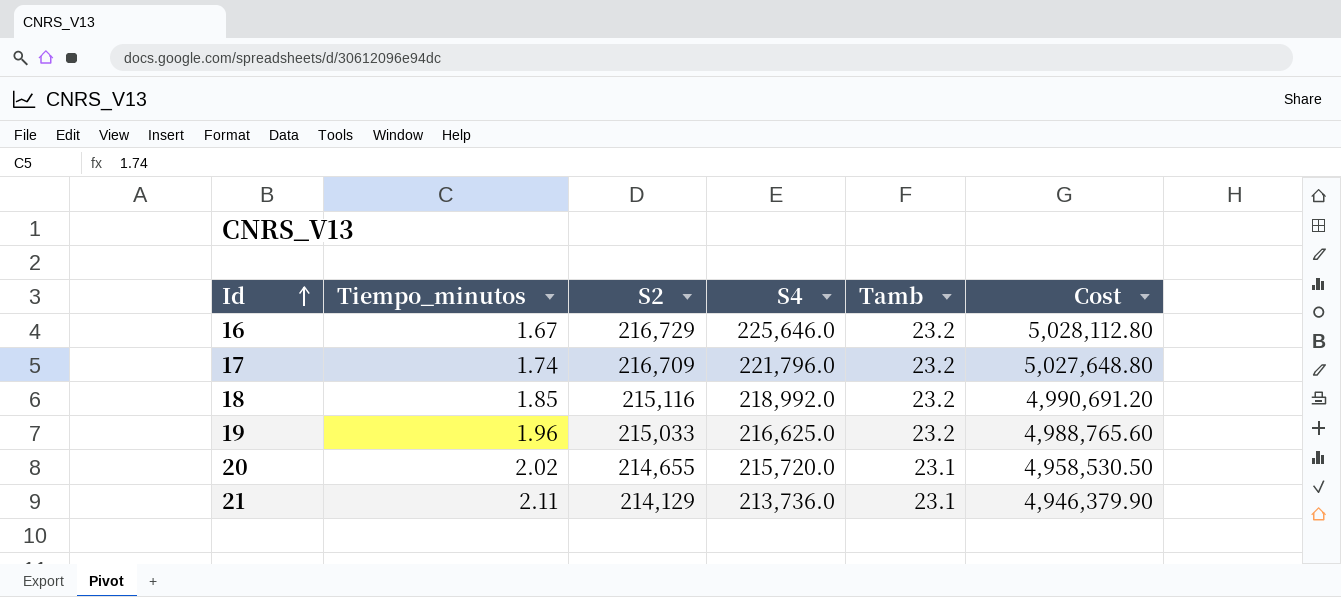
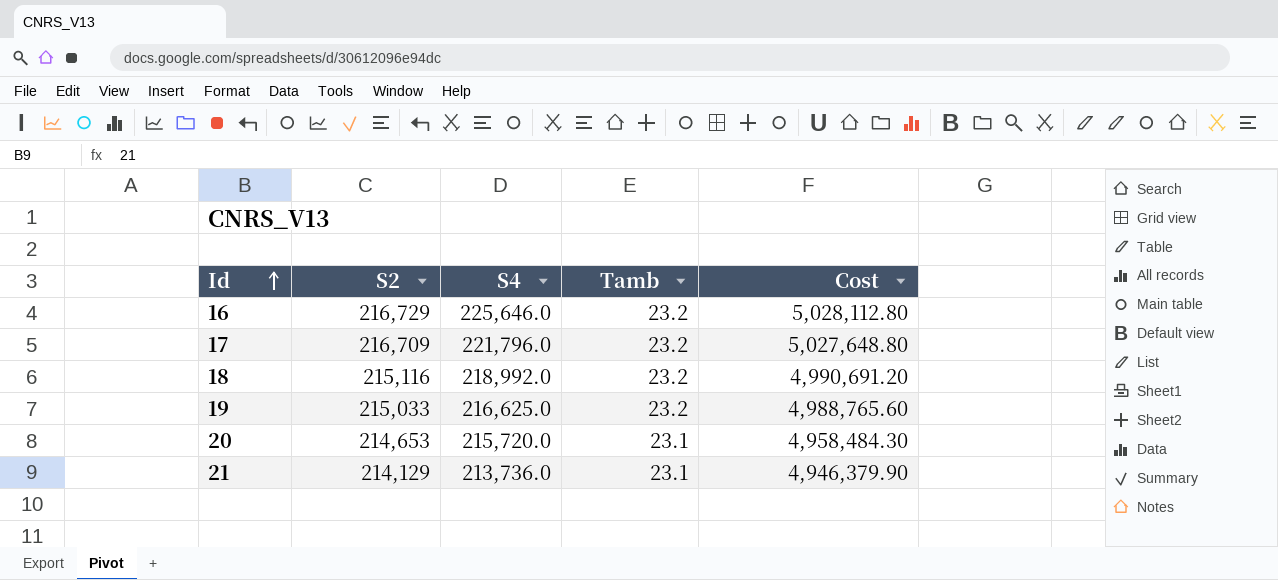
column Tiempo_minutos | position: 2 -> none
20 | S2: 214,655 -> 214,653
20 | Cost: 4,958,530.50 -> 4,958,484.30

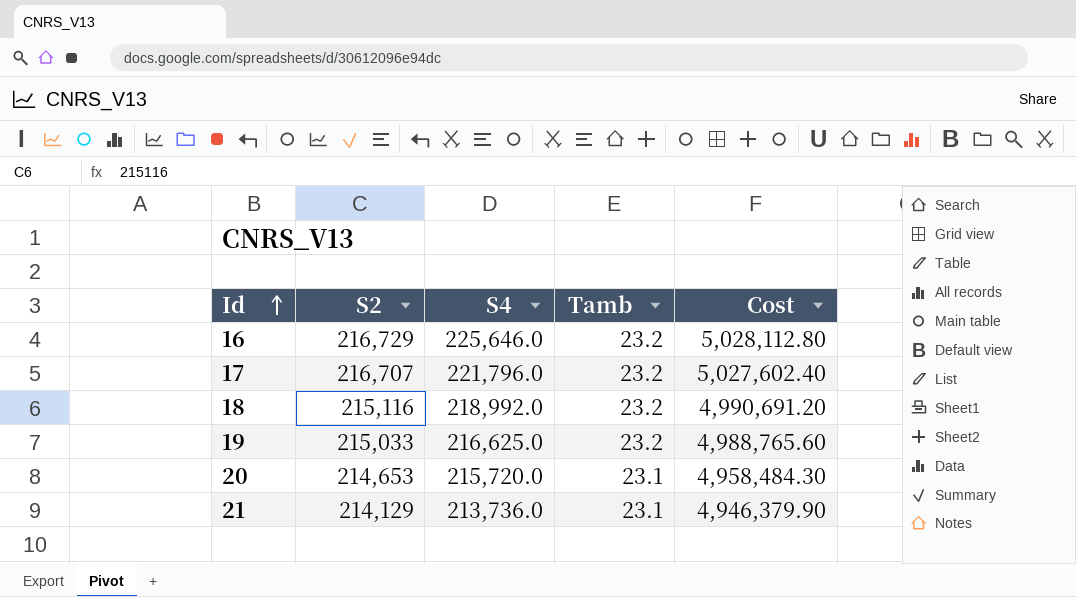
17 | S2: 216,709 -> 216,707
17 | Cost: 5,027,648.80 -> 5,027,602.40

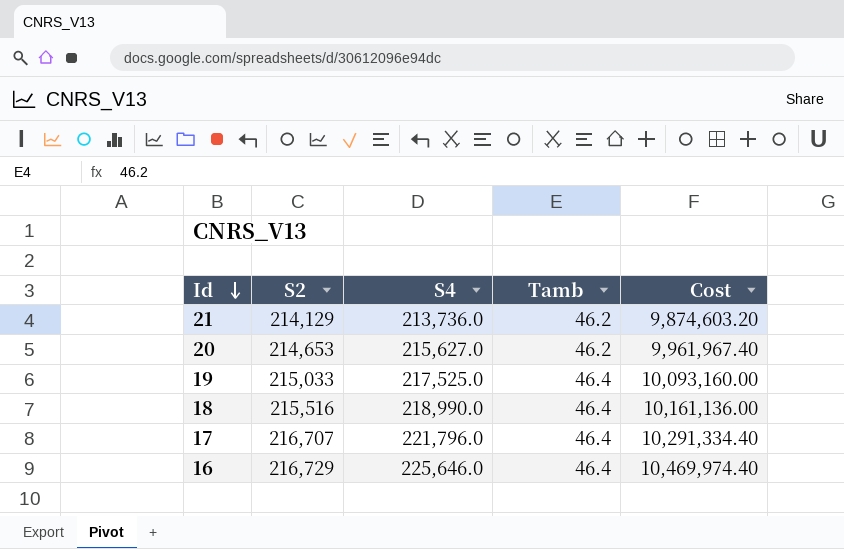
row order: Id ascending -> Id descending
column Cost | formula: [S2] * [Tamb] -> [S4] * [Tamb]
21 | Tamb: 23.1 -> 46.2
20 | S4: 215,720.0 -> 215,627.0
20 | Tamb: 23.1 -> 46.2
19 | S4: 216,625.0 -> 217,525.0
19 | Tamb: 23.2 -> 46.4
18 | S2: 215,116 -> 215,516
18 | S4: 218,992.0 -> 218,990.0
18 | Tamb: 23.2 -> 46.4
17 | Tamb: 23.2 -> 46.4
16 | Tamb: 23.2 -> 46.4

